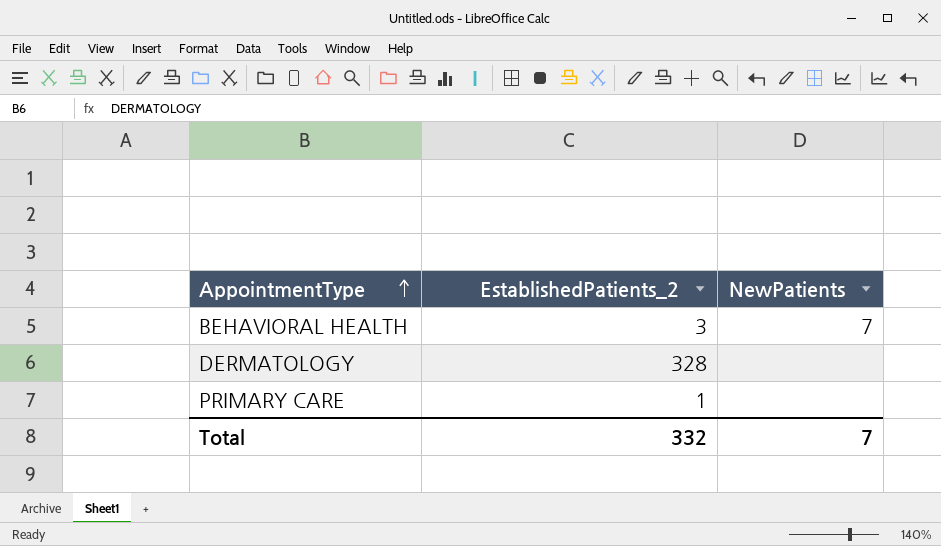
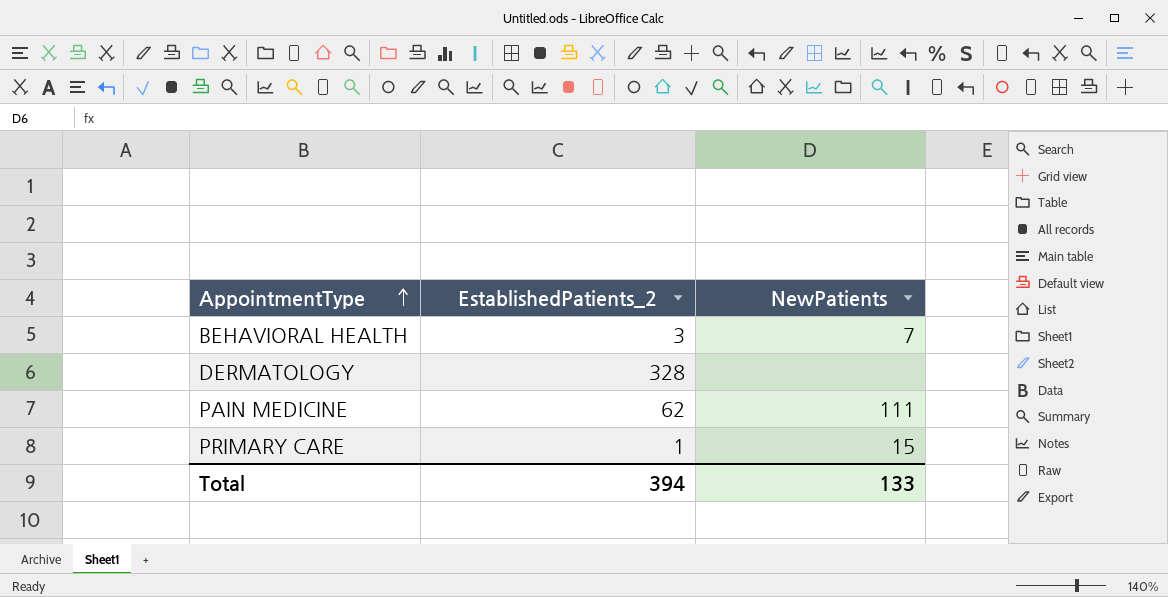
row PAIN MEDICINE: none -> 62 | 111
PRIMARY CARE | NewPatients: none -> 15
Total | EstablishedPatients_2: 332 -> 394
Total | NewPatients: 7 -> 133

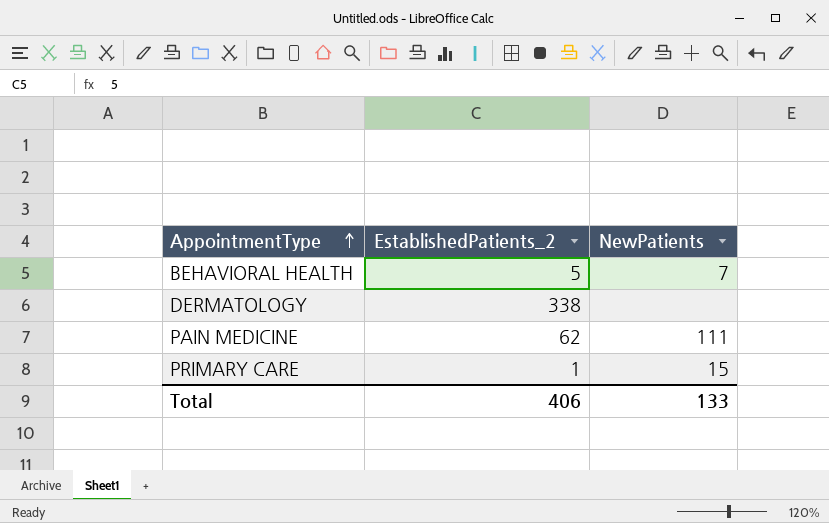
BEHAVIORAL HEALTH | EstablishedPatients_2: 3 -> 5
DERMATOLOGY | EstablishedPatients_2: 328 -> 338
Total | EstablishedPatients_2: 394 -> 406

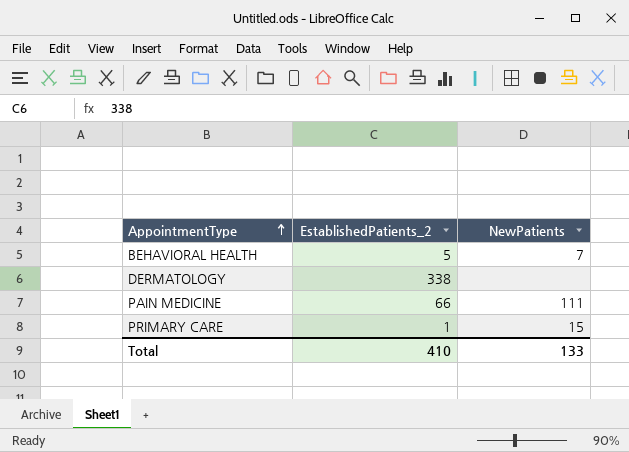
PAIN MEDICINE | EstablishedPatients_2: 62 -> 66
Total | EstablishedPatients_2: 406 -> 410

